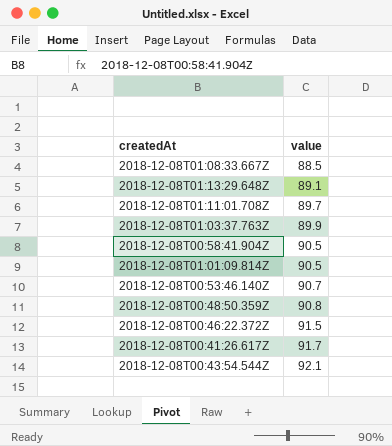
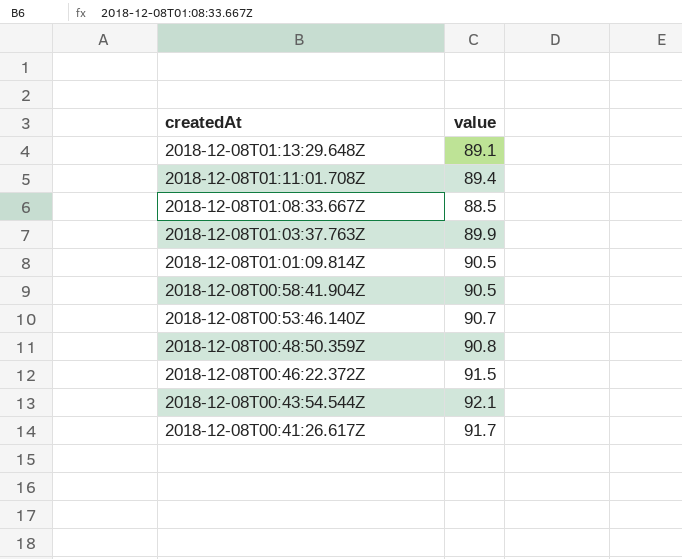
row order: value ascending -> createdAt descending
2018-12-08T01:11:01.708Z | value: 89.7 -> 89.4

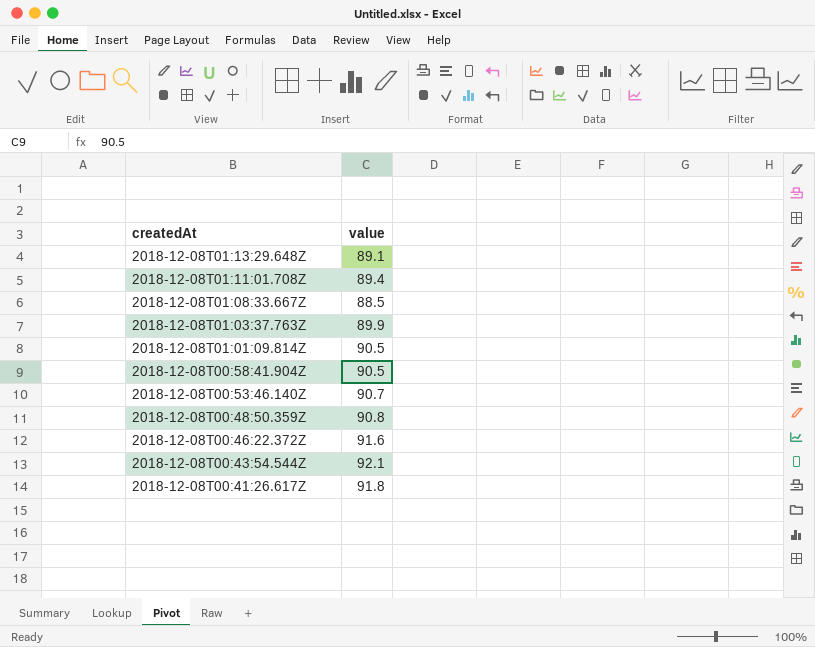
2018-12-08T00:46:22.372Z | value: 91.5 -> 91.6
2018-12-08T00:41:26.617Z | value: 91.7 -> 91.8

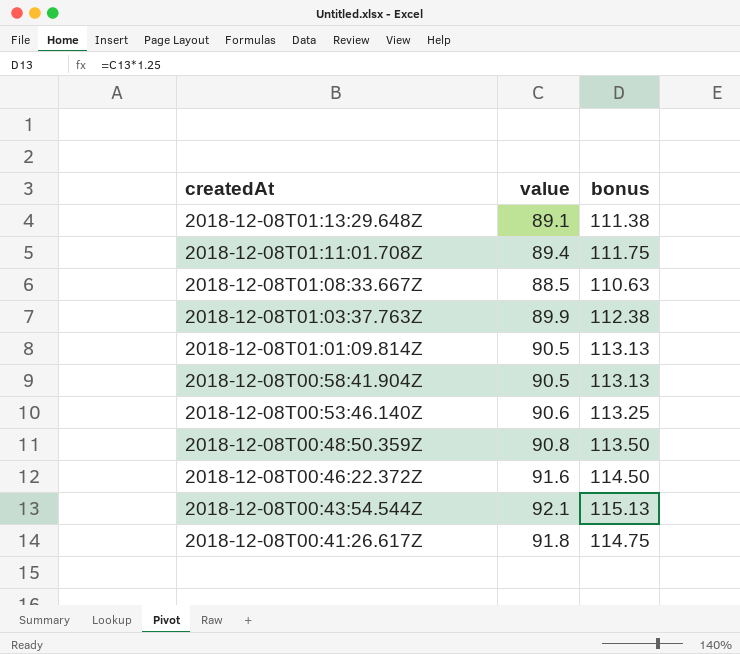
column bonus | formula: none -> [value] * 1.25
2018-12-08T00:53:46.140Z | value: 90.7 -> 90.6

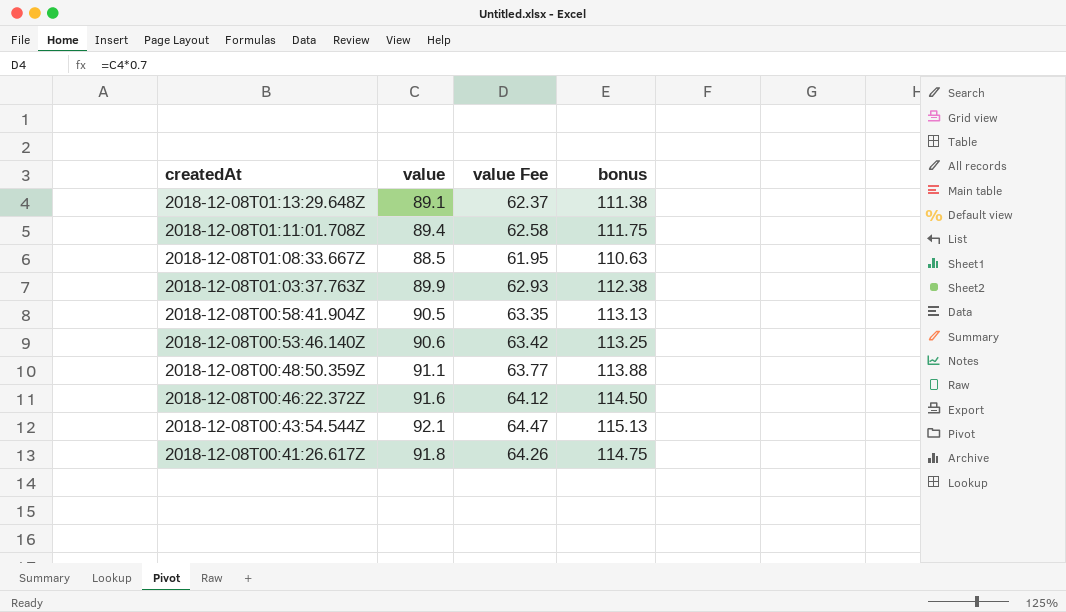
column value Fee | formula: none -> [value] * 0.7
row 2018-12-08T01:01:09.814Z: 90.5 | 113.13 -> none
2018-12-08T00:48:50.359Z | value: 90.8 -> 91.1
2018-12-08T00:48:50.359Z | bonus: 113.50 -> 113.88

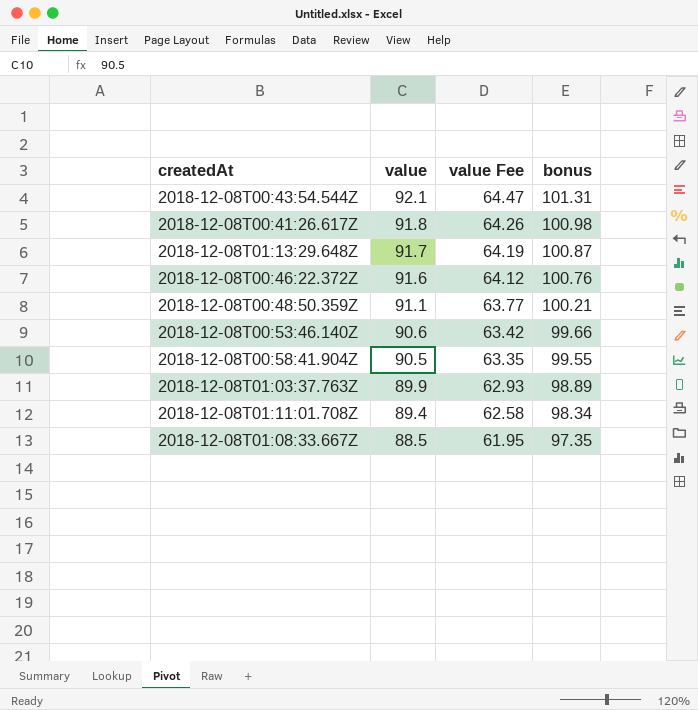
row order: createdAt descending -> value descending
column bonus | formula: [value] * 1.25 -> [value] * 1.1
2018-12-08T01:13:29.648Z | value: 89.1 -> 91.7
2018-12-08T01:13:29.648Z | value Fee: 62.37 -> 64.19

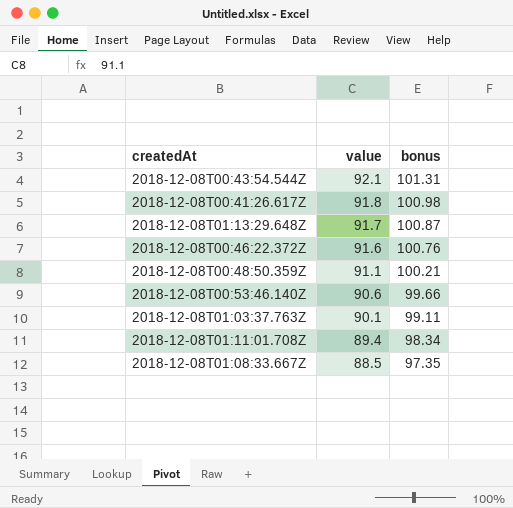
column value Fee | formula: [value] * 0.7 -> none
row 2018-12-08T00:58:41.904Z: 90.5 | 63.35 | 99.55 -> none
2018-12-08T01:03:37.763Z | value: 89.9 -> 90.1
2018-12-08T01:03:37.763Z | bonus: 98.89 -> 99.11

